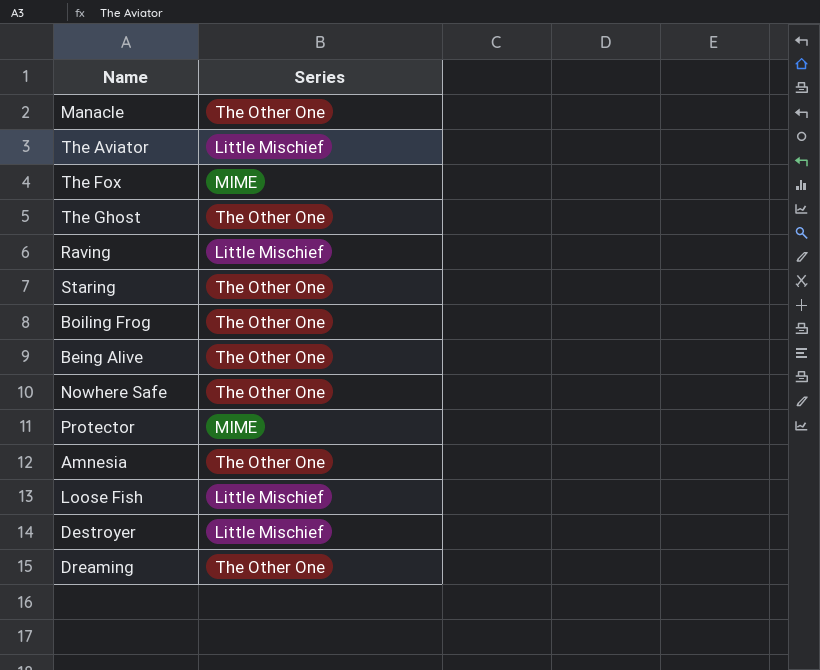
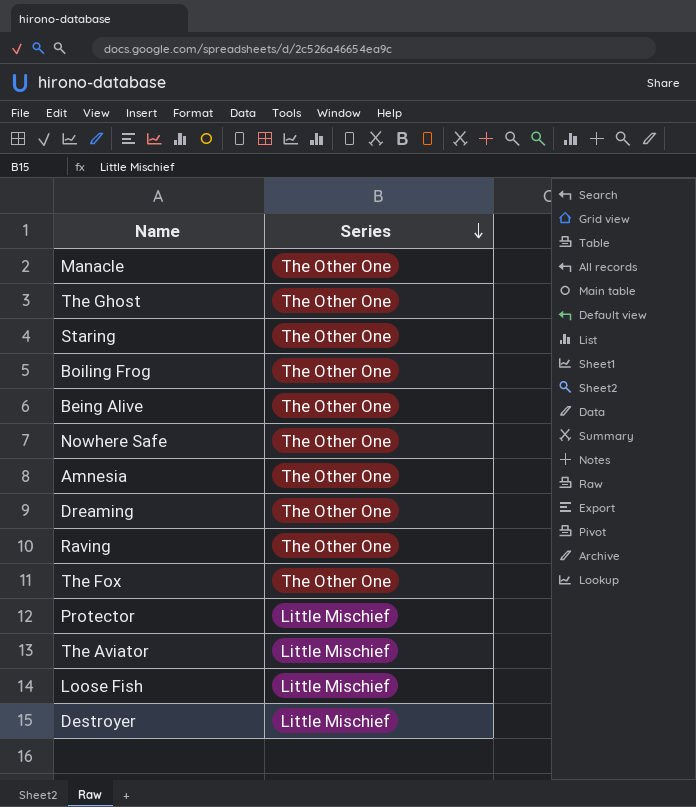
row order: none -> Series descending
Raving | Series: Little Mischief -> The Other One
The Fox | Series: MIME -> The Other One
Protector | Series: MIME -> Little Mischief

